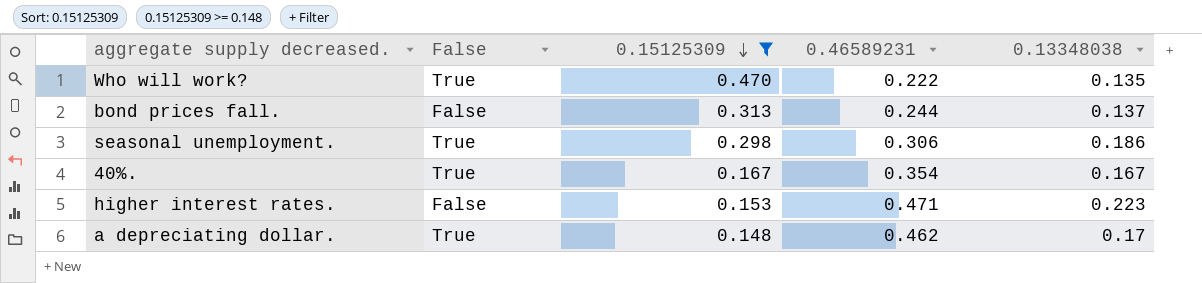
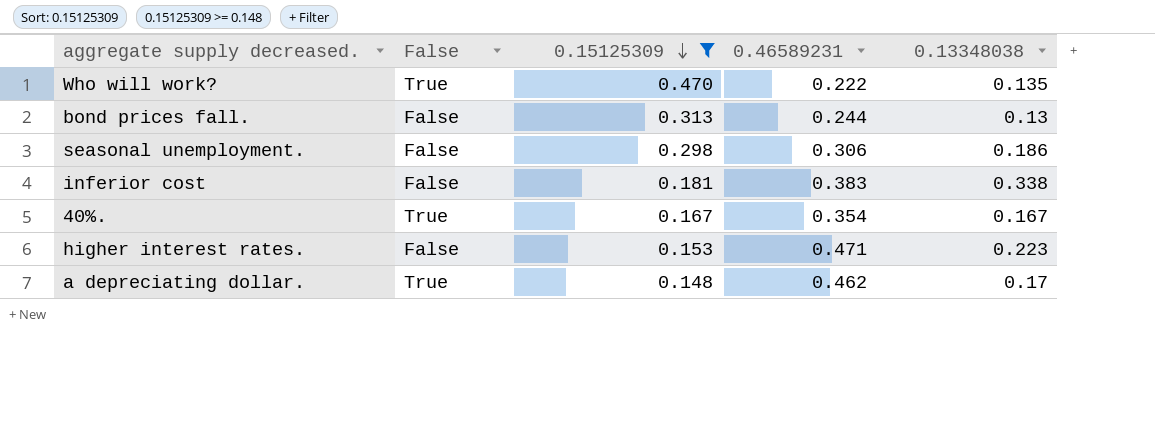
bond prices fall. | 0.13348038: 0.137 -> 0.13
seasonal unemployment. | False: True -> False
row inferior cost: none -> False | 0.181 | 0.383 | 0.338

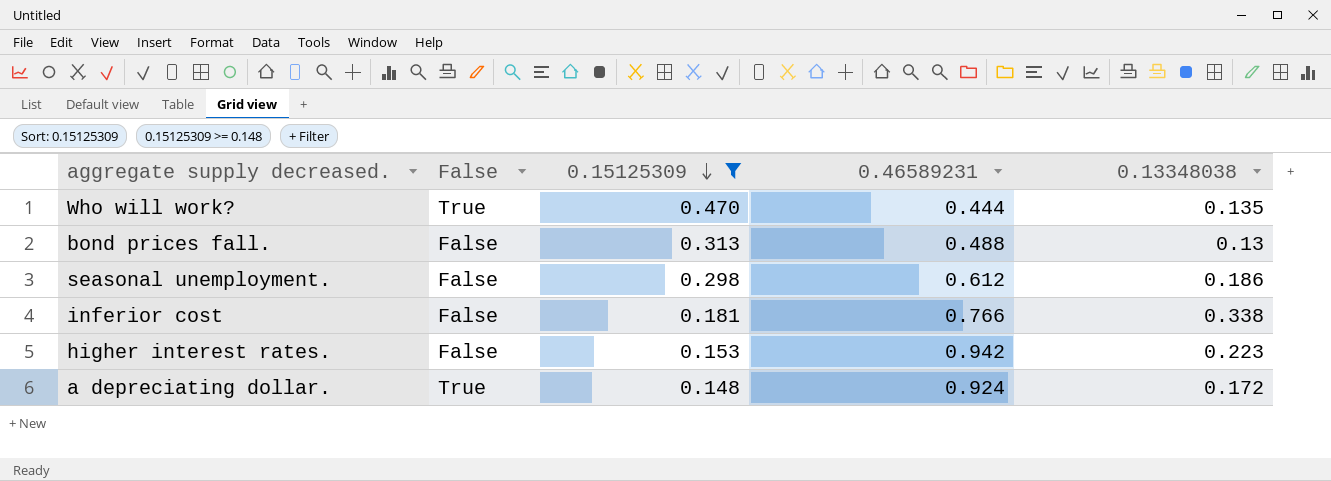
row 40%.: True | 0.167 | 0.354 | 0.167 -> none
Who will work? | 0.46589231: 0.222 -> 0.444
bond prices fall. | 0.46589231: 0.244 -> 0.488
seasonal unemployment. | 0.46589231: 0.306 -> 0.612
inferior cost | 0.46589231: 0.383 -> 0.766
higher interest rates. | 0.46589231: 0.471 -> 0.942
a depreciating dollar. | 0.46589231: 0.462 -> 0.924
a depreciating dollar. | 0.13348038: 0.17 -> 0.172

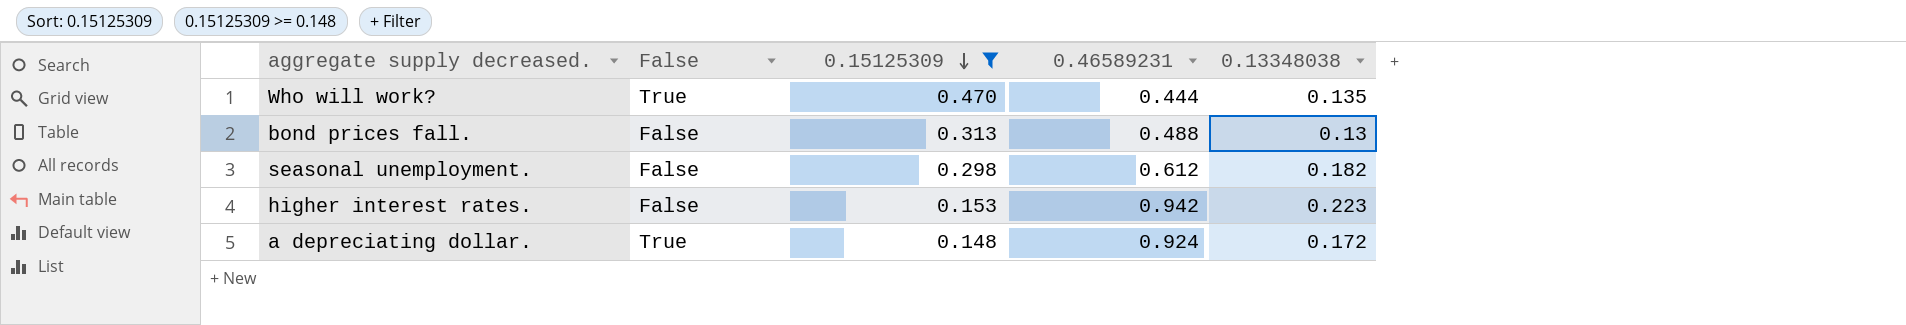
row inferior cost: False | 0.181 | 0.766 | 0.338 -> none
seasonal unemployment. | 0.13348038: 0.186 -> 0.182

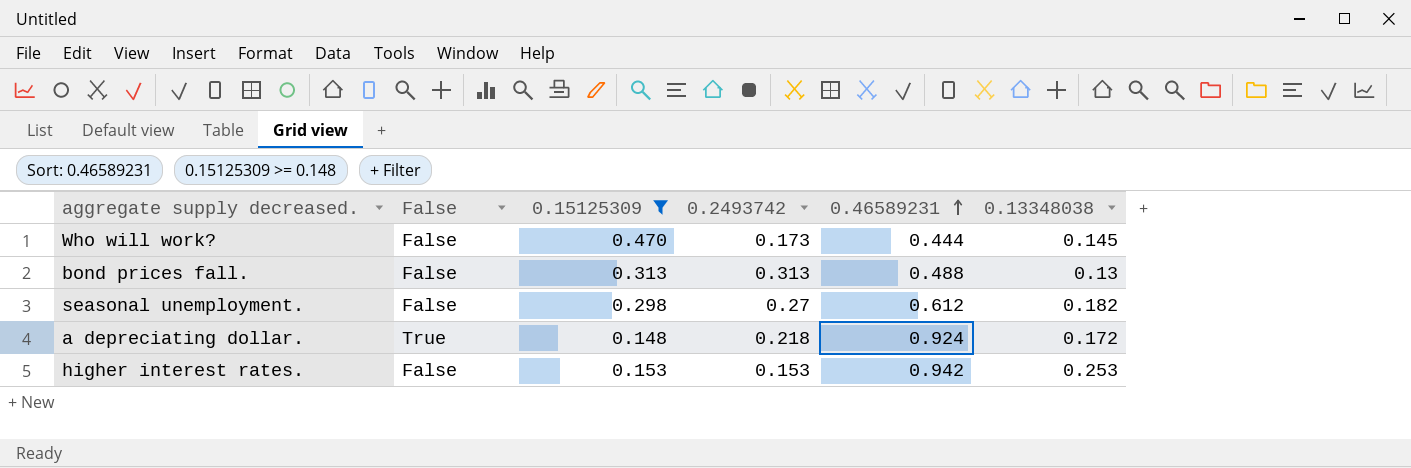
row order: 0.15125309 descending -> 0.46589231 ascending
column 0.2493742 | position: none -> 4
Who will work? | False: True -> False
Who will work? | 0.13348038: 0.135 -> 0.145
higher interest rates. | 0.13348038: 0.223 -> 0.253

